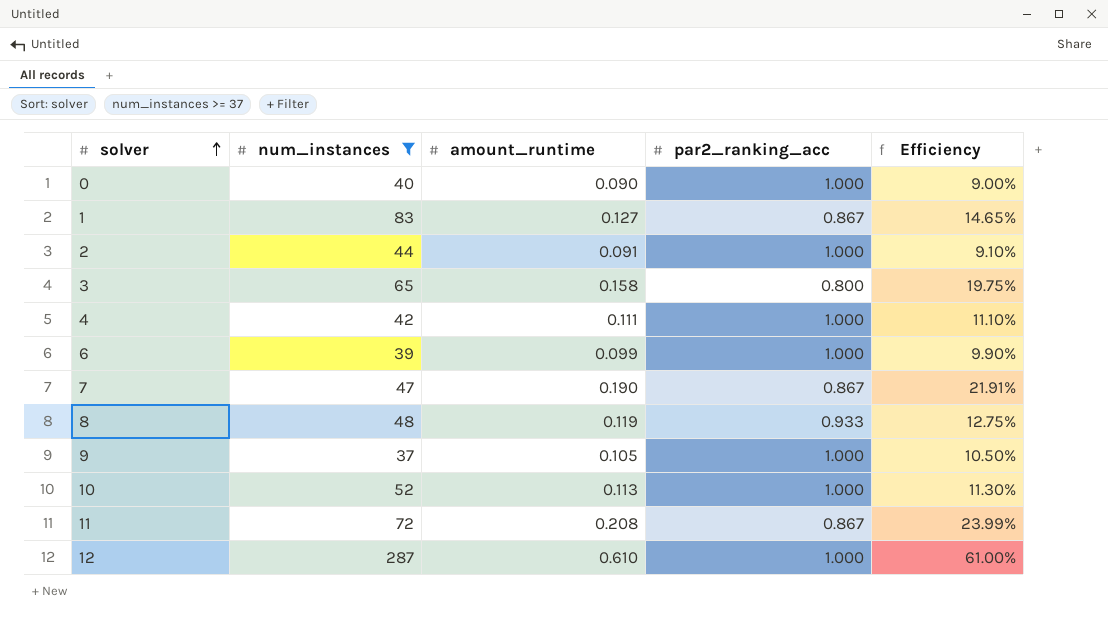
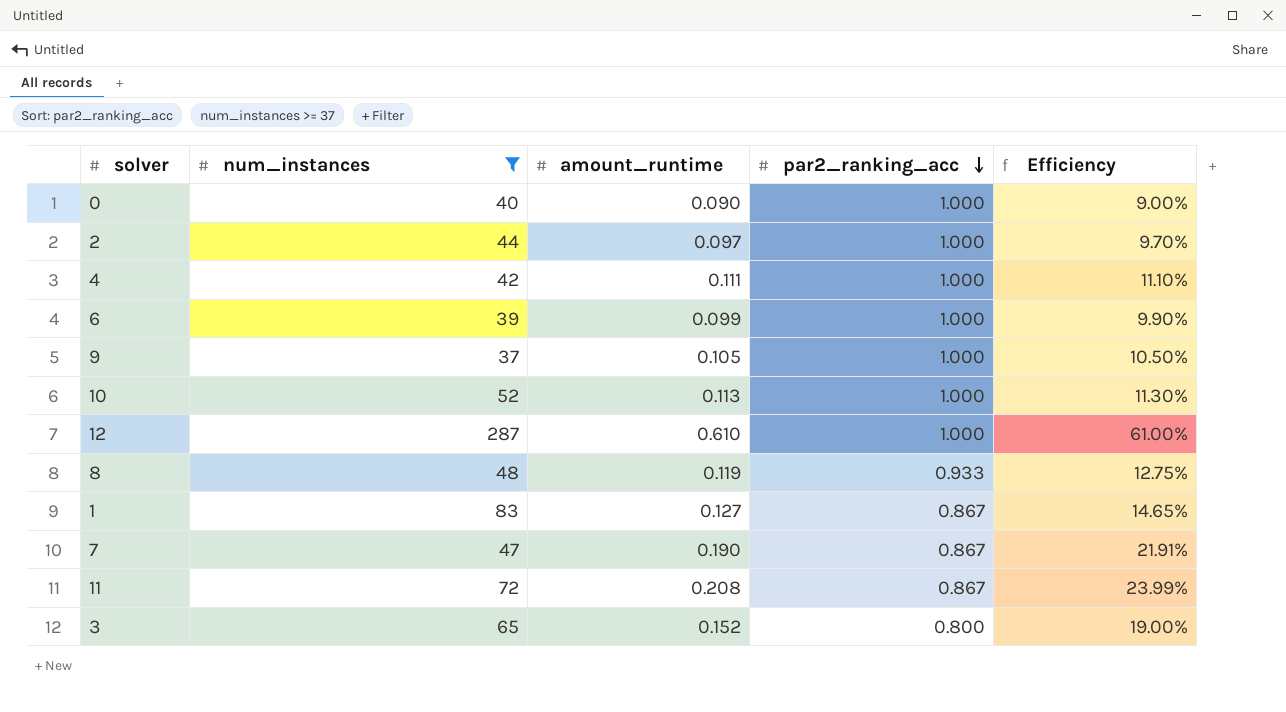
row order: solver ascending -> par2_ranking_acc descending
2 | amount_runtime: 0.091 -> 0.097
2 | Efficiency: 9.10% -> 9.70%
3 | amount_runtime: 0.158 -> 0.152
3 | Efficiency: 19.75% -> 19.00%

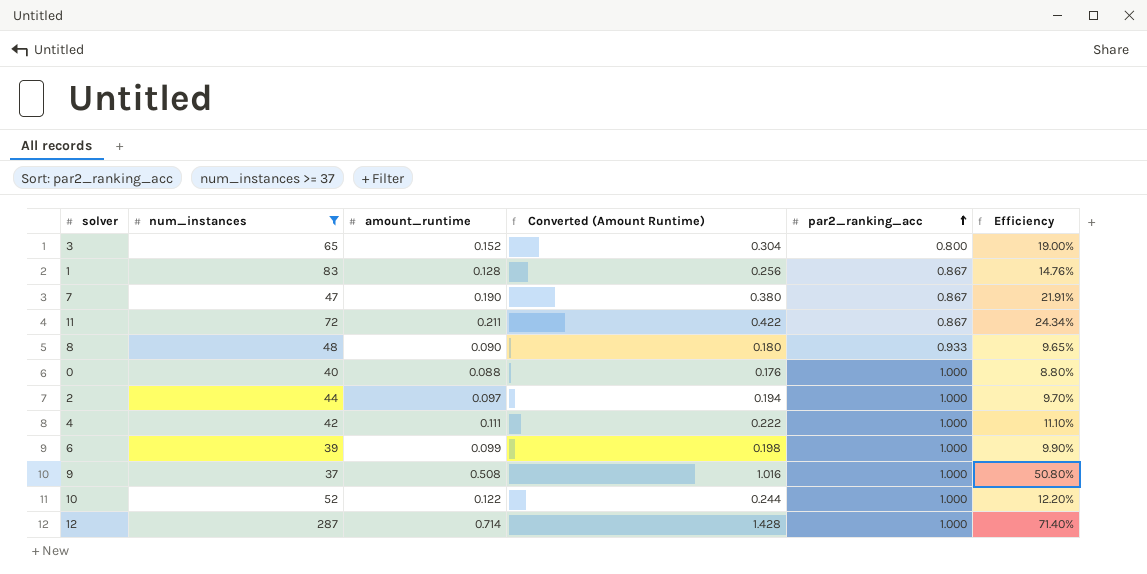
row order: par2_ranking_acc descending -> par2_ranking_acc ascending
column Converted (Amount Runtime) | formula: none -> [amount_runtime] * 2
1 | amount_runtime: 0.127 -> 0.128
1 | Efficiency: 14.65% -> 14.76%
11 | amount_runtime: 0.208 -> 0.211
11 | Efficiency: 23.99% -> 24.34%
8 | amount_runtime: 0.119 -> 0.090
8 | Efficiency: 12.75% -> 9.65%
0 | amount_runtime: 0.090 -> 0.088
0 | Efficiency: 9.00% -> 8.80%
9 | amount_runtime: 0.105 -> 0.508
9 | Efficiency: 10.50% -> 50.80%
10 | amount_runtime: 0.113 -> 0.122
10 | Efficiency: 11.30% -> 12.20%
12 | amount_runtime: 0.610 -> 0.714
12 | Efficiency: 61.00% -> 71.40%

